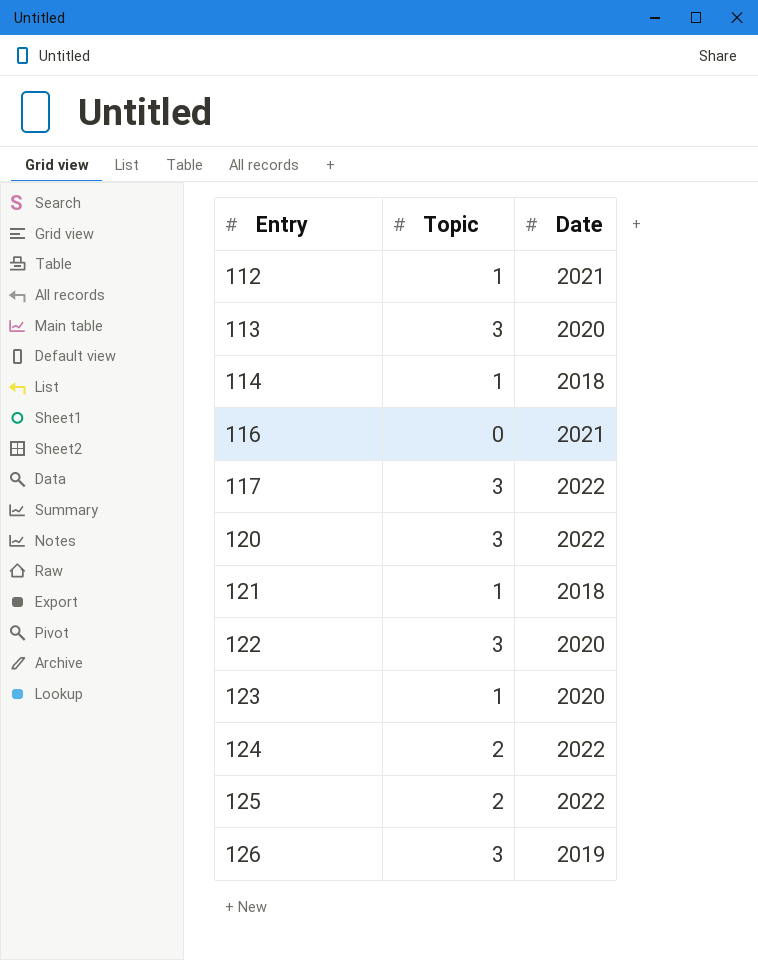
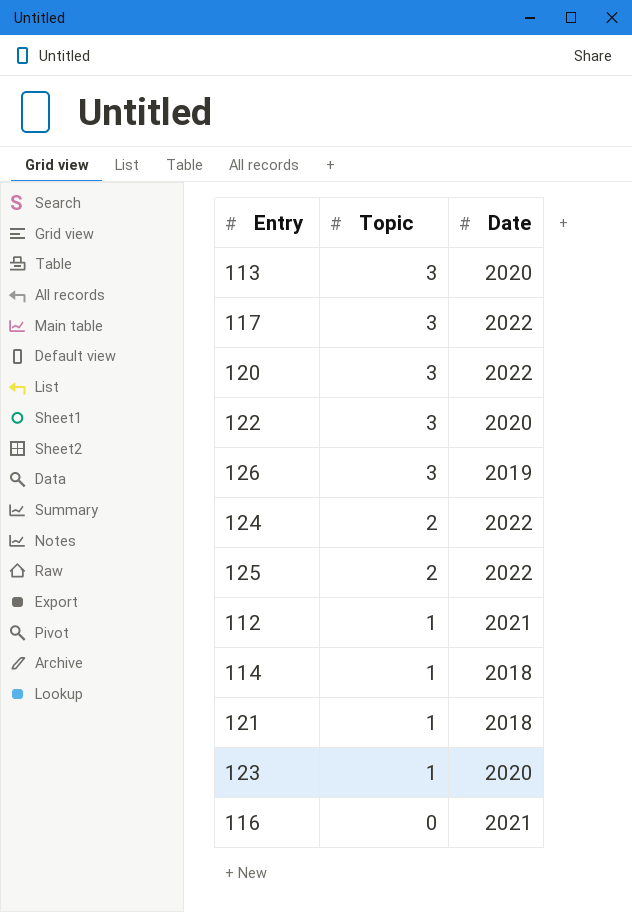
row order: Entry ascending -> Topic descending

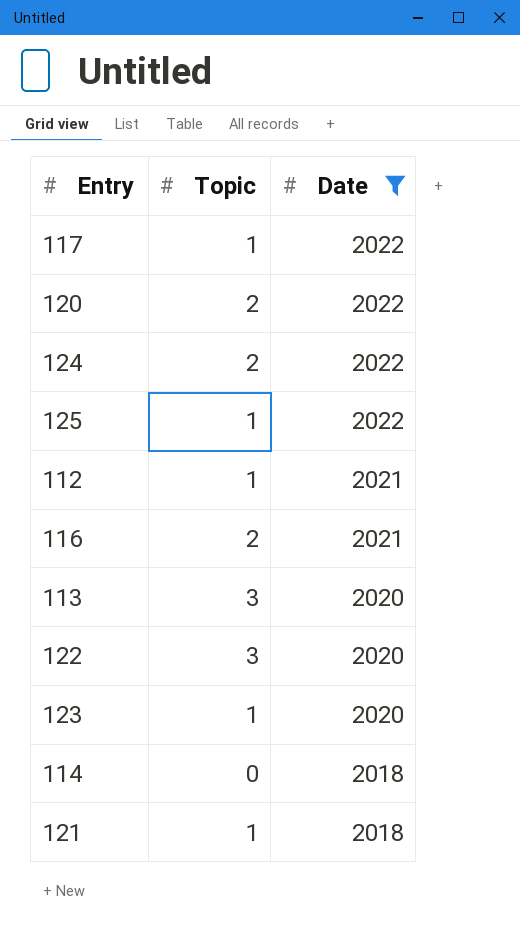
filter: none -> Date != 2019
row order: Topic descending -> Date descending
117 | Topic: 3 -> 1
120 | Topic: 3 -> 2
125 | Topic: 2 -> 1
116 | Topic: 0 -> 2
114 | Topic: 1 -> 0

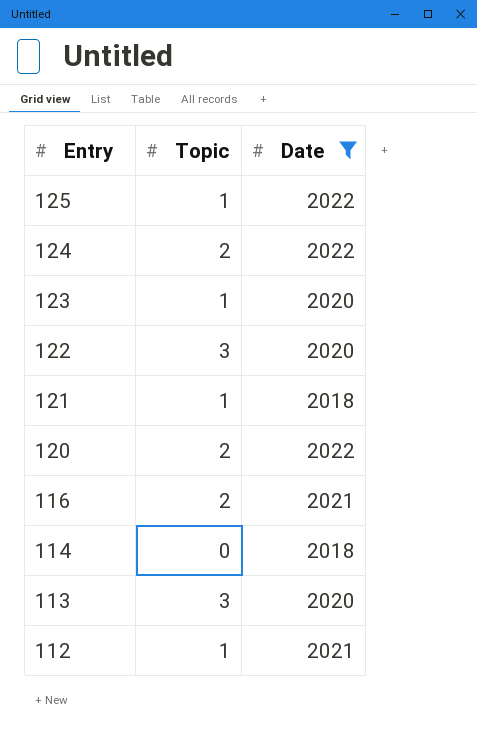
row order: Date descending -> Entry descending
row 117: 1 | 2022 -> none

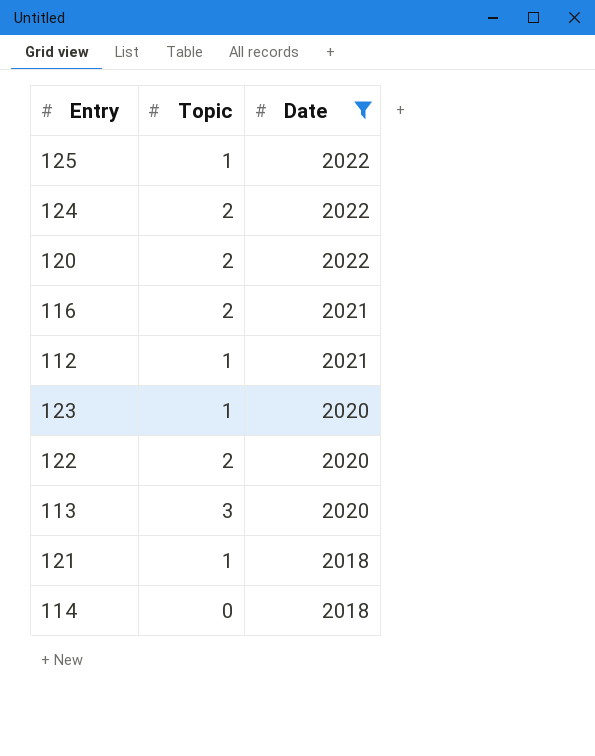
row order: Entry descending -> Date descending
122 | Topic: 3 -> 2

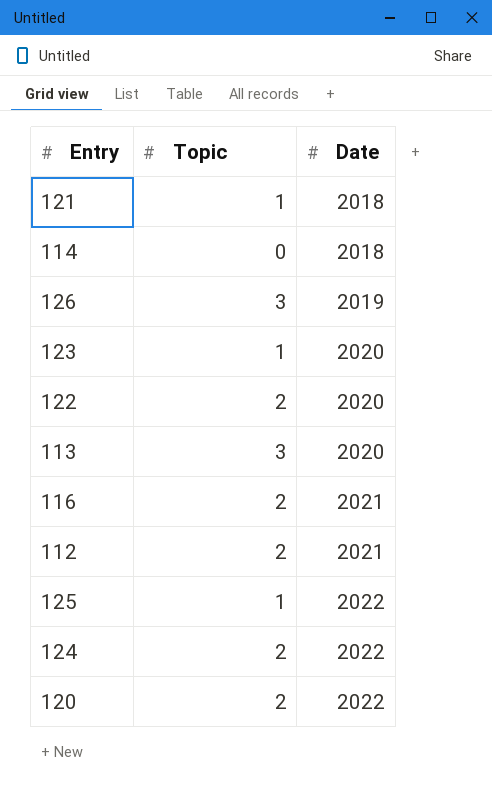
filter: Date != 2019 -> none
row order: Date descending -> Date ascending
112 | Topic: 1 -> 2

